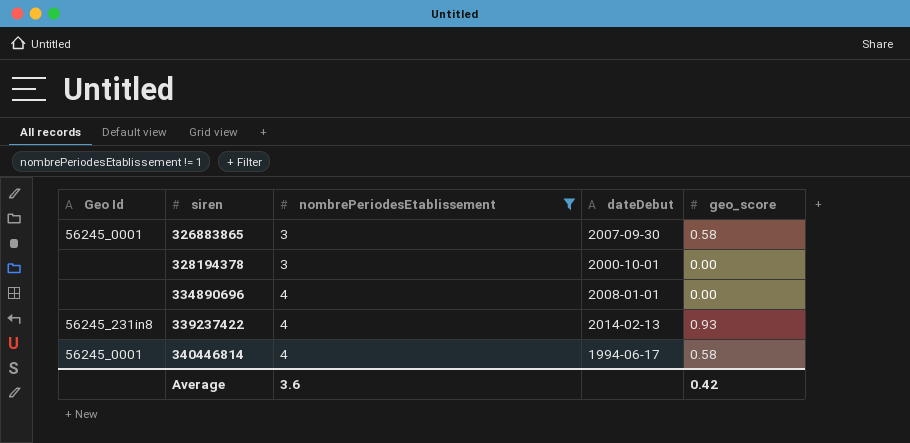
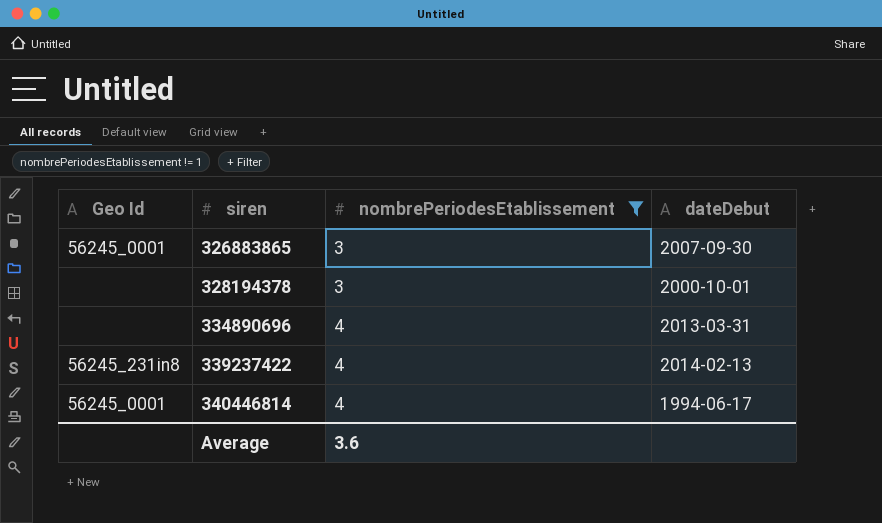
column geo_score | position: 5 -> none
334890696 | dateDebut: 2008-01-01 -> 2013-03-31

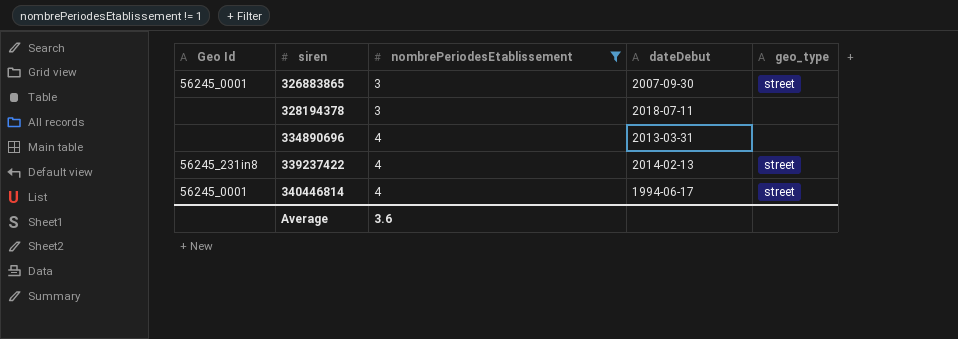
column geo_type | position: none -> 5
328194378 | dateDebut: 2000-10-01 -> 2018-07-11

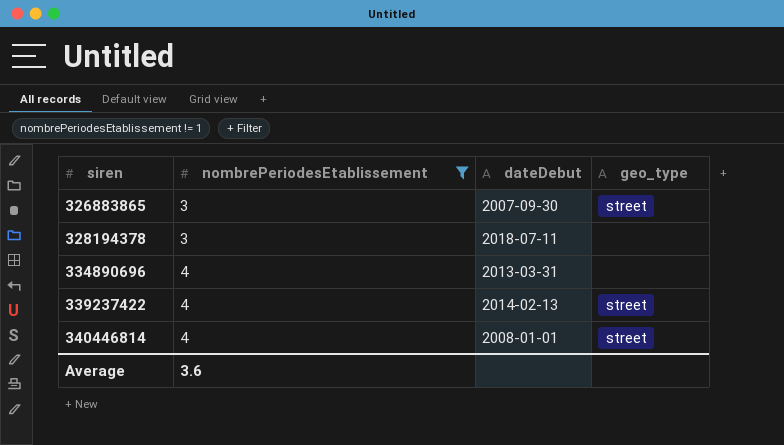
column Geo Id | position: 1 -> none
340446814 | dateDebut: 1994-06-17 -> 2008-01-01

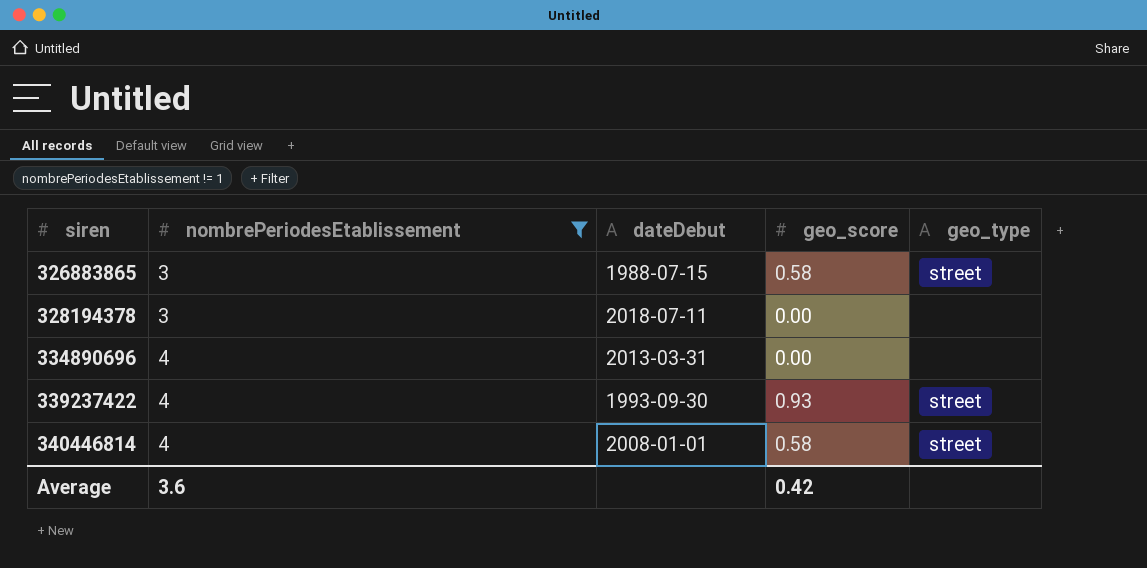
column geo_score | position: none -> 4
326883865 | dateDebut: 2007-09-30 -> 1988-07-15
339237422 | dateDebut: 2014-02-13 -> 1993-09-30

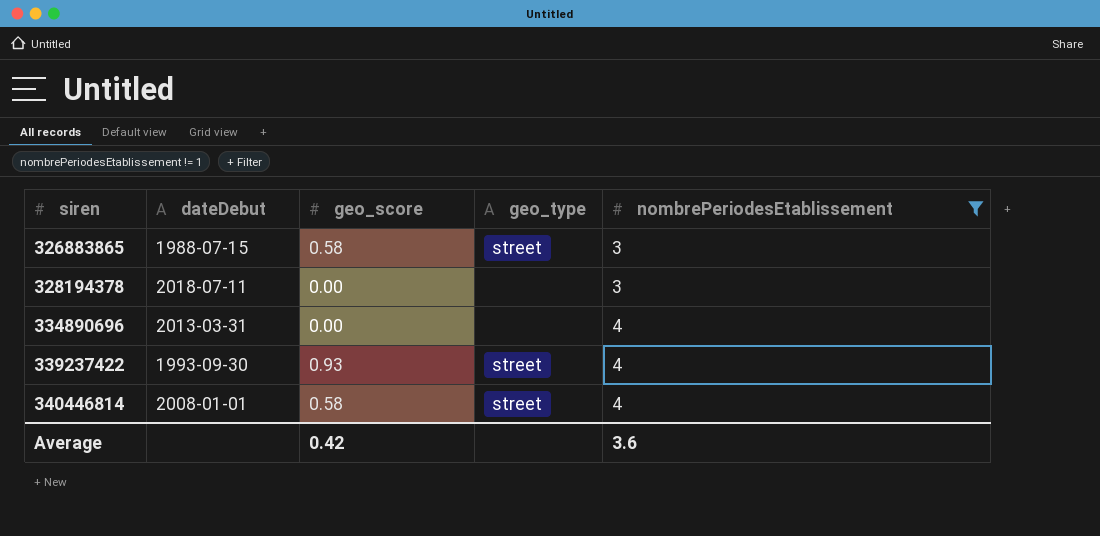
column nombrePeriodesEtablissement | position: 2 -> 5

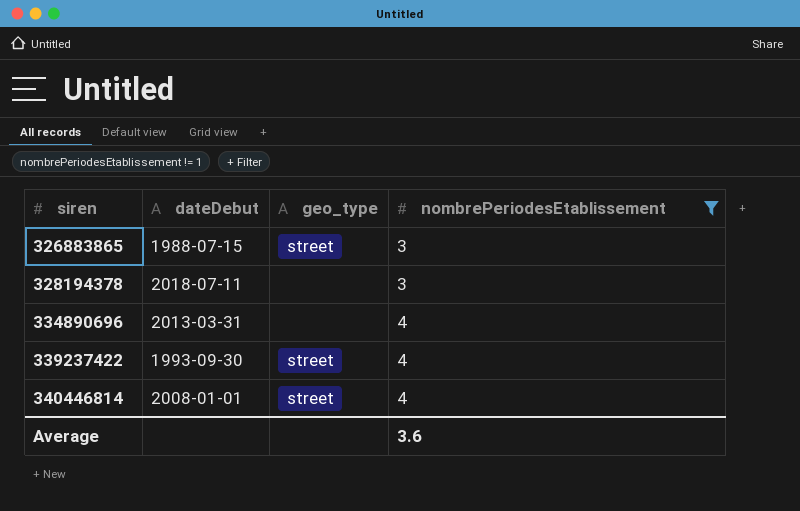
column geo_score | position: 3 -> none

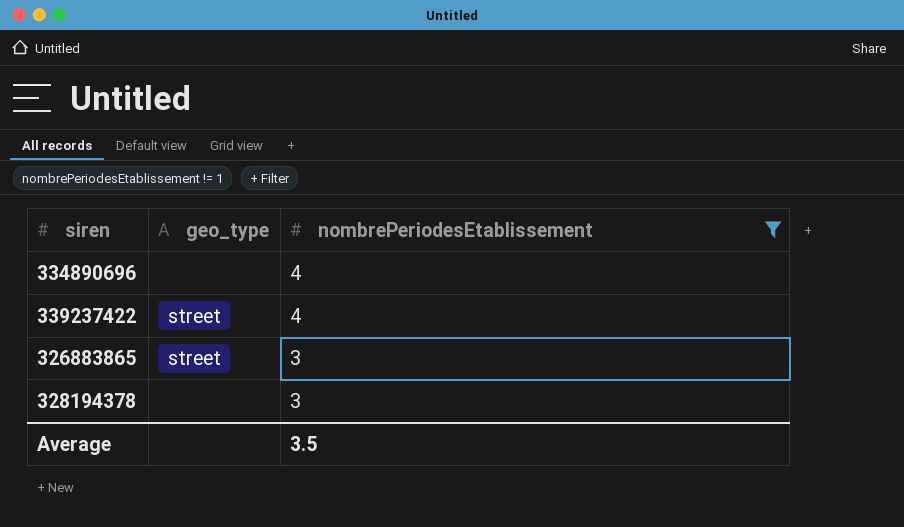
row order: siren ascending -> nombrePeriodesEtablissement descending
column dateDebut | position: 2 -> none
row 340446814: 2008-01-01 | street | 4 -> none
Average | nombrePeriodesEtablissement: 3.6 -> 3.5

